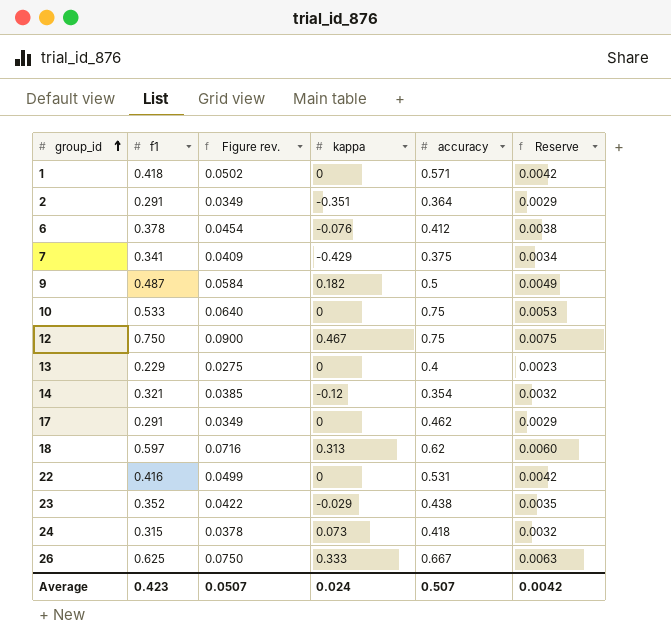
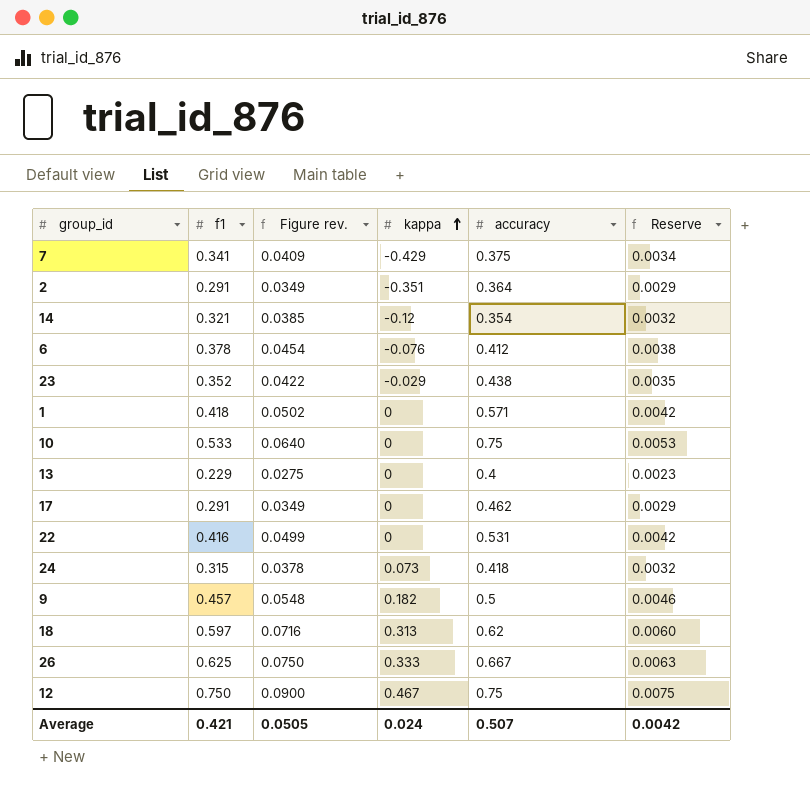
row order: group_id ascending -> kappa ascending
9 | f1: 0.487 -> 0.457
9 | Figure rev.: 0.0584 -> 0.0548
9 | Reserve: 0.0049 -> 0.0046
Average | f1: 0.423 -> 0.421
Average | Figure rev.: 0.0507 -> 0.0505

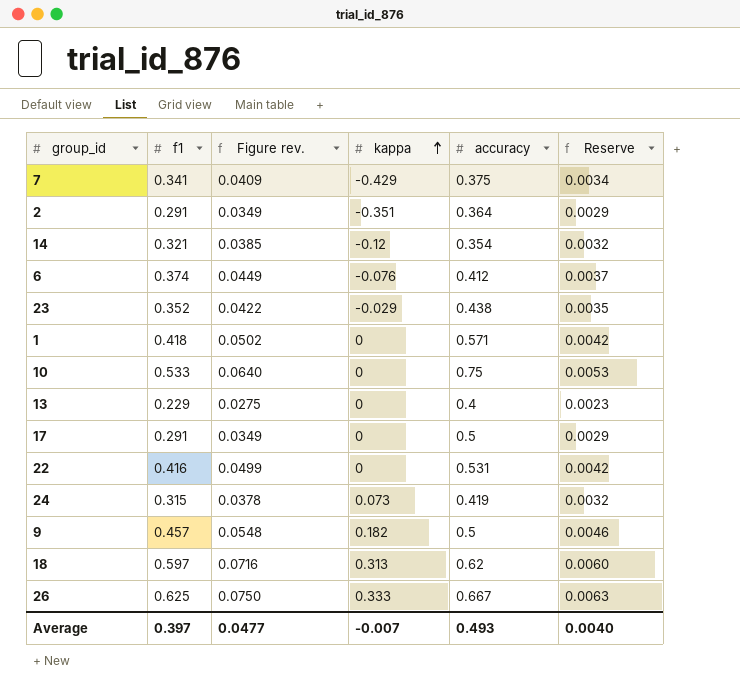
row 12: 0.750 | 0.0900 | 0.467 | 0.75 | 0.0075 -> none
6 | f1: 0.378 -> 0.374
6 | Figure rev.: 0.0454 -> 0.0449
6 | Reserve: 0.0038 -> 0.0037
17 | accuracy: 0.462 -> 0.5
24 | accuracy: 0.418 -> 0.419
Average | f1: 0.421 -> 0.397
Average | Figure rev.: 0.0505 -> 0.0477
Average | kappa: 0.024 -> -0.007
Average | accuracy: 0.507 -> 0.493
Average | Reserve: 0.0042 -> 0.0040

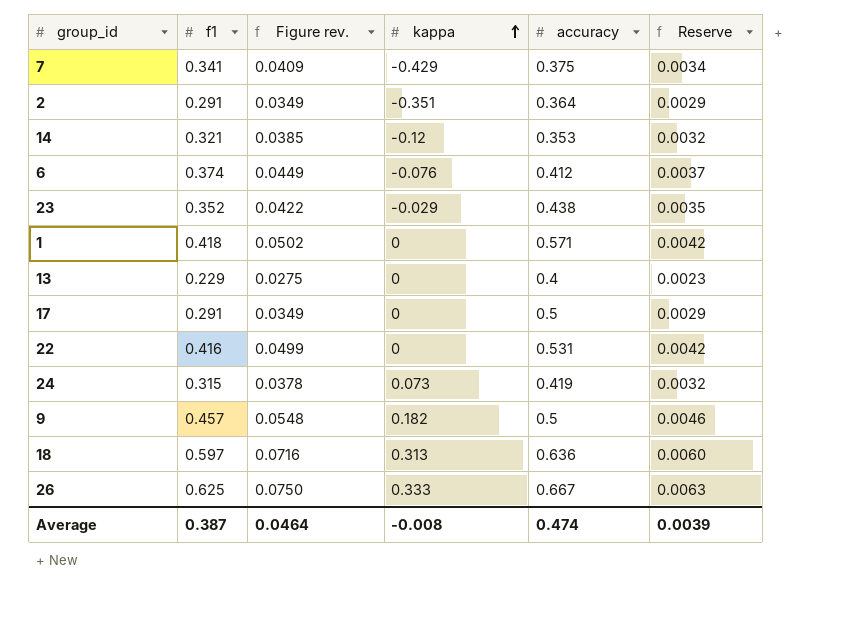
row 10: 0.533 | 0.0640 | 0 | 0.75 | 0.0053 -> none
14 | accuracy: 0.354 -> 0.353
18 | accuracy: 0.62 -> 0.636
Average | f1: 0.397 -> 0.387
Average | Figure rev.: 0.0477 -> 0.0464
Average | kappa: -0.007 -> -0.008
Average | accuracy: 0.493 -> 0.474
Average | Reserve: 0.0040 -> 0.0039

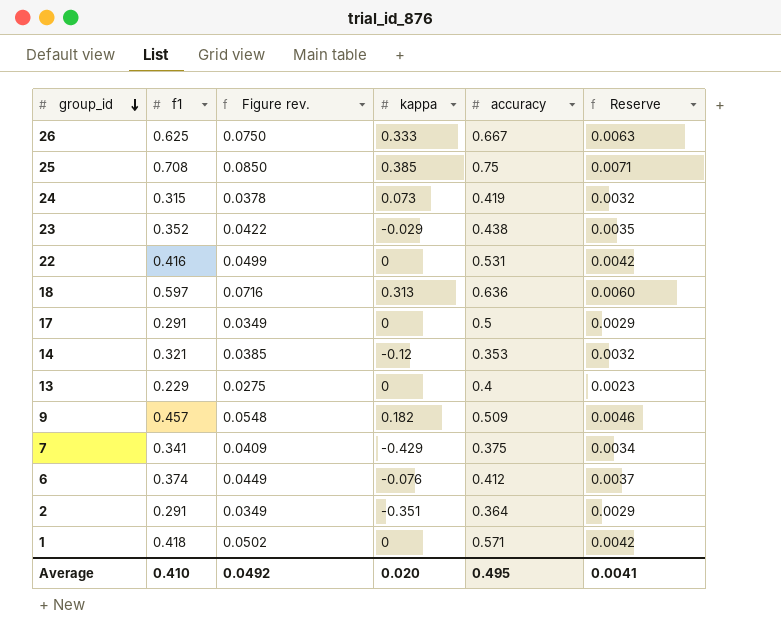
row order: kappa ascending -> group_id descending
row 25: none -> 0.708 | 0.0850 | 0.385 | 0.75 | 0.0071
9 | accuracy: 0.5 -> 0.509
Average | f1: 0.387 -> 0.410
Average | Figure rev.: 0.0464 -> 0.0492
Average | kappa: -0.008 -> 0.020
Average | accuracy: 0.474 -> 0.495
Average | Reserve: 0.0039 -> 0.0041

